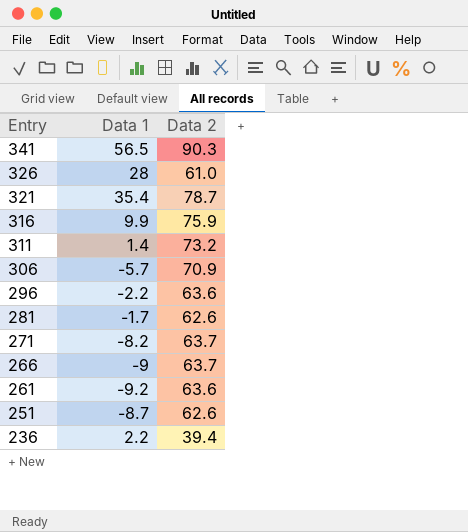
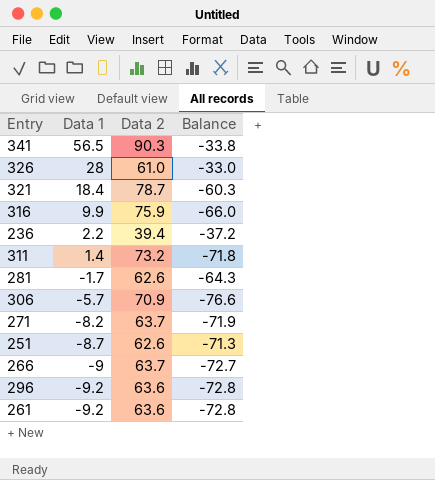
row order: Entry descending -> Data 1 descending
column Balance | formula: none -> [Data 1] - [Data 2]
321 | Data 1: 35.4 -> 18.4
296 | Data 1: -2.2 -> -9.2

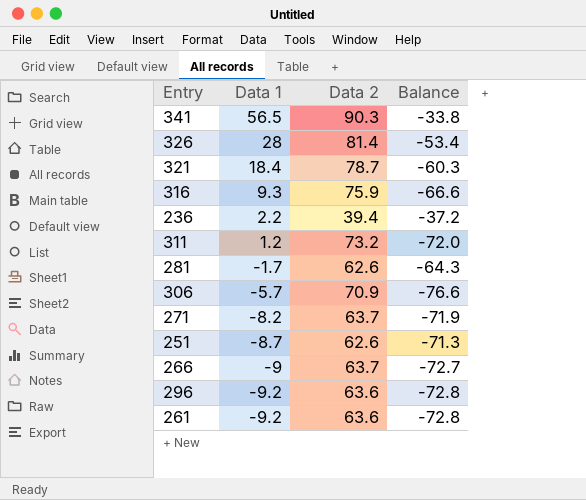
326 | Data 2: 61.0 -> 81.4
326 | Balance: -33.0 -> -53.4
316 | Data 1: 9.9 -> 9.3
316 | Balance: -66.0 -> -66.6
311 | Data 1: 1.4 -> 1.2
311 | Balance: -71.8 -> -72.0

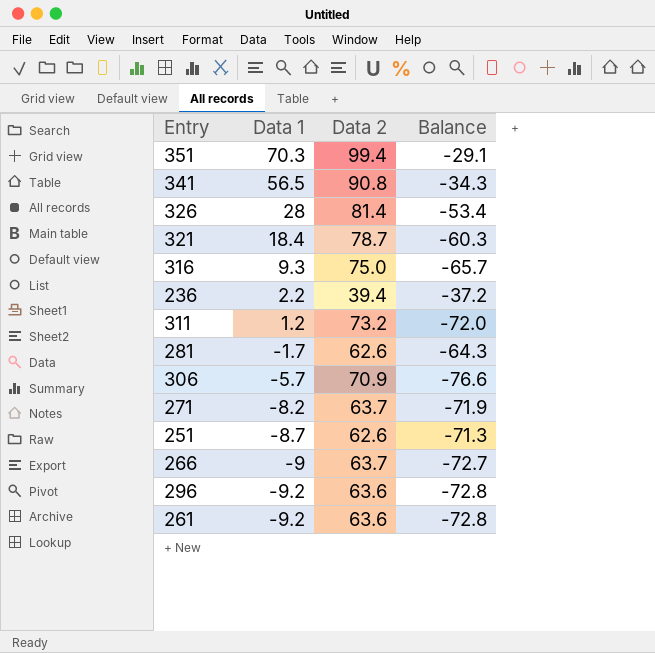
row 351: none -> 70.3 | 99.4 | -29.1
341 | Data 2: 90.3 -> 90.8
341 | Balance: -33.8 -> -34.3
316 | Data 2: 75.9 -> 75.0
316 | Balance: -66.6 -> -65.7

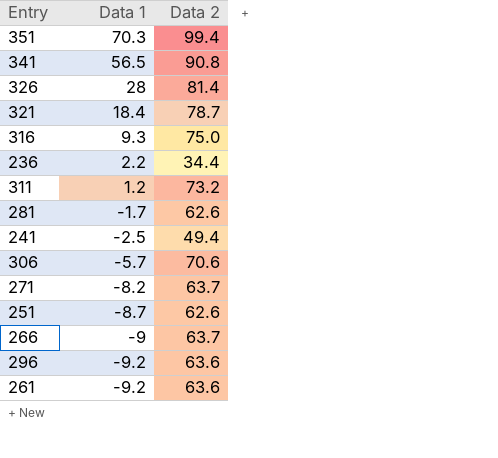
column Balance | formula: [Data 1] - [Data 2] -> none
236 | Data 2: 39.4 -> 34.4
row 241: none -> -2.5 | 49.4
306 | Data 2: 70.9 -> 70.6

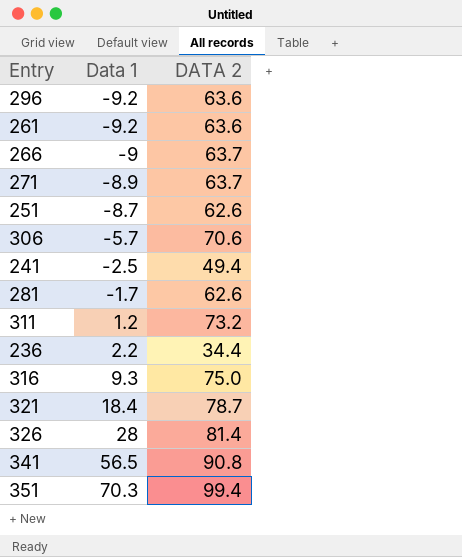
row order: Data 1 descending -> Data 1 ascending
column name: Data 2 -> DATA 2
271 | Data 1: -8.2 -> -8.9

